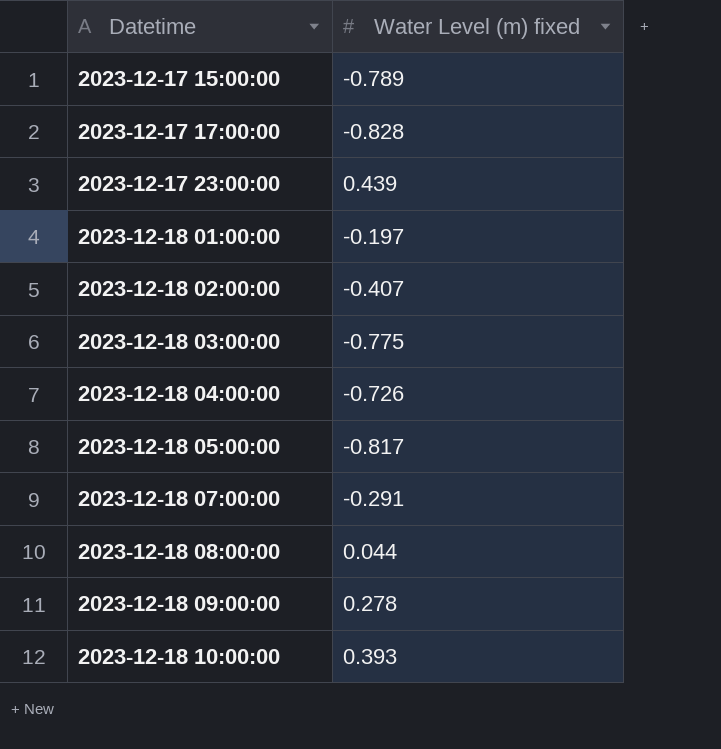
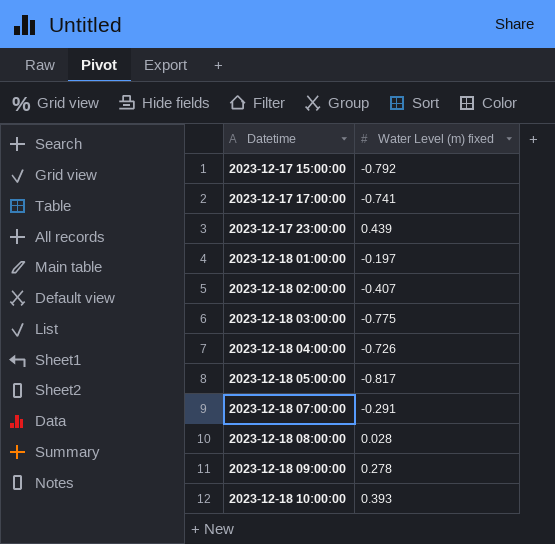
2023-12-17 15:00:00 | Water Level (m) fixed: -0.789 -> -0.792
2023-12-17 17:00:00 | Water Level (m) fixed: -0.828 -> -0.741
2023-12-18 08:00:00 | Water Level (m) fixed: 0.044 -> 0.028

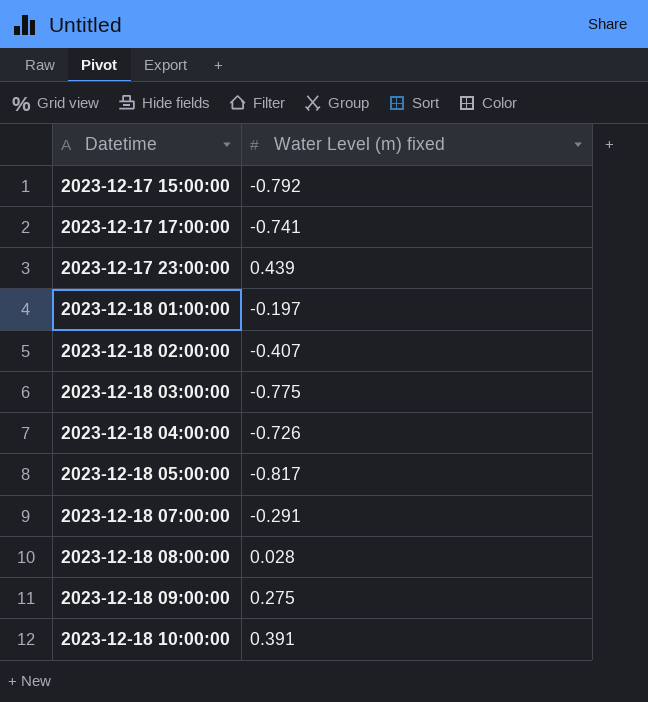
2023-12-18 09:00:00 | Water Level (m) fixed: 0.278 -> 0.275
2023-12-18 10:00:00 | Water Level (m) fixed: 0.393 -> 0.391

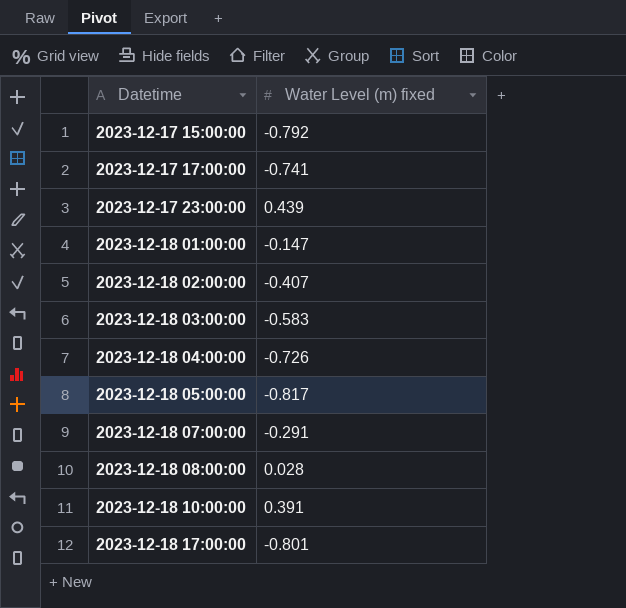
row 2023-12-18 09:00:00: 0.275 -> none
2023-12-18 01:00:00 | Water Level (m) fixed: -0.197 -> -0.147
2023-12-18 03:00:00 | Water Level (m) fixed: -0.775 -> -0.583
row 2023-12-18 17:00:00: none -> -0.801

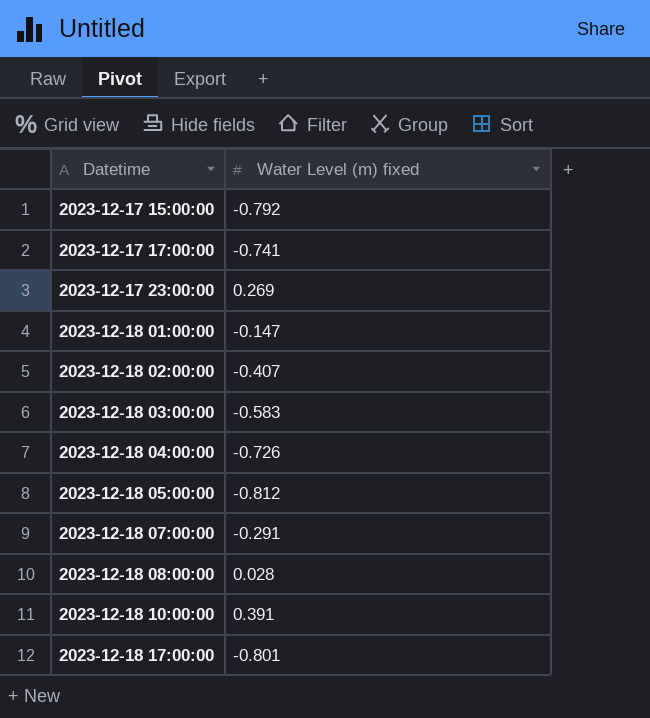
2023-12-17 23:00:00 | Water Level (m) fixed: 0.439 -> 0.269
2023-12-18 05:00:00 | Water Level (m) fixed: -0.817 -> -0.812

